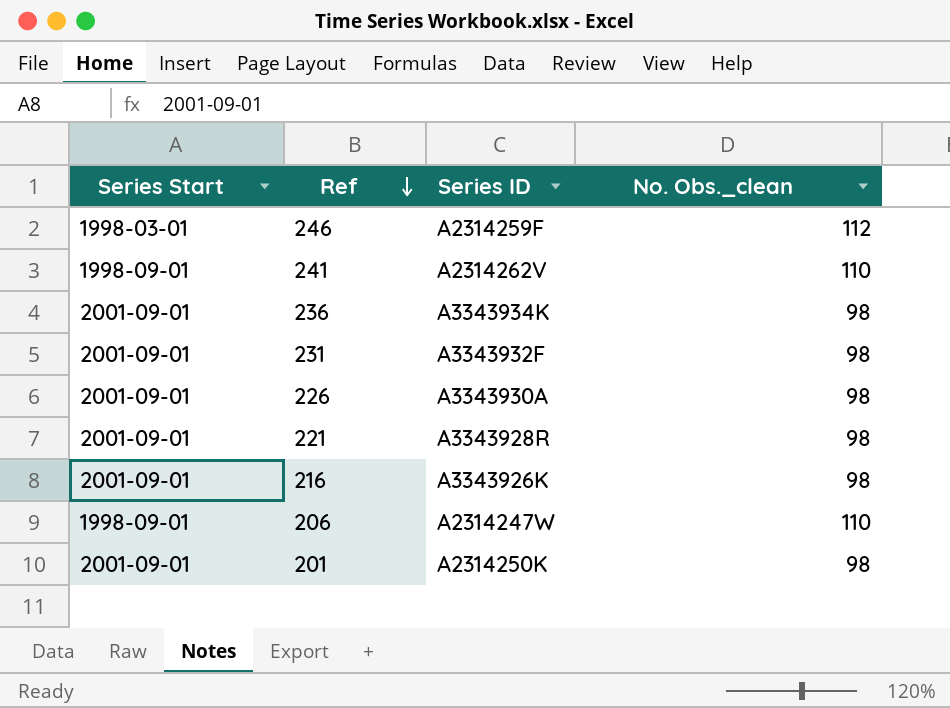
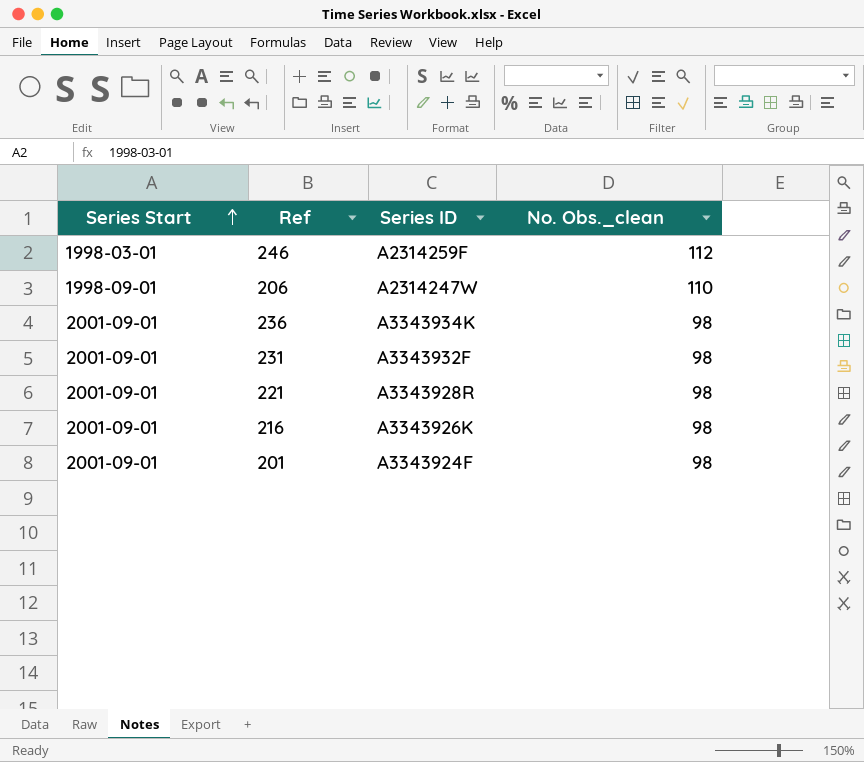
row order: Ref descending -> Series Start ascending
row 241: 1998-09-01 | A2314262V | 110 -> none
row 226: 2001-09-01 | A3343930A | 98 -> none
201 | Series ID: A2314250K -> A3343924F

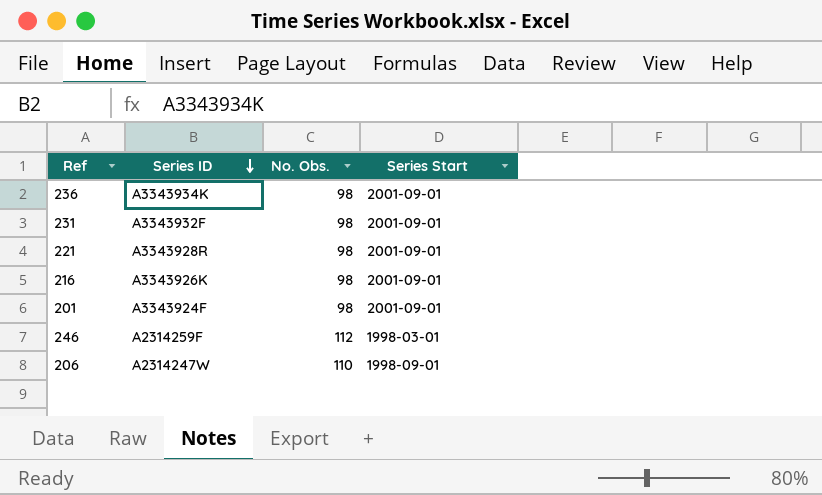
row order: Series Start ascending -> Series ID descending
column name: No. Obs._clean -> No. Obs.
column Series Start | position: 1 -> 4

